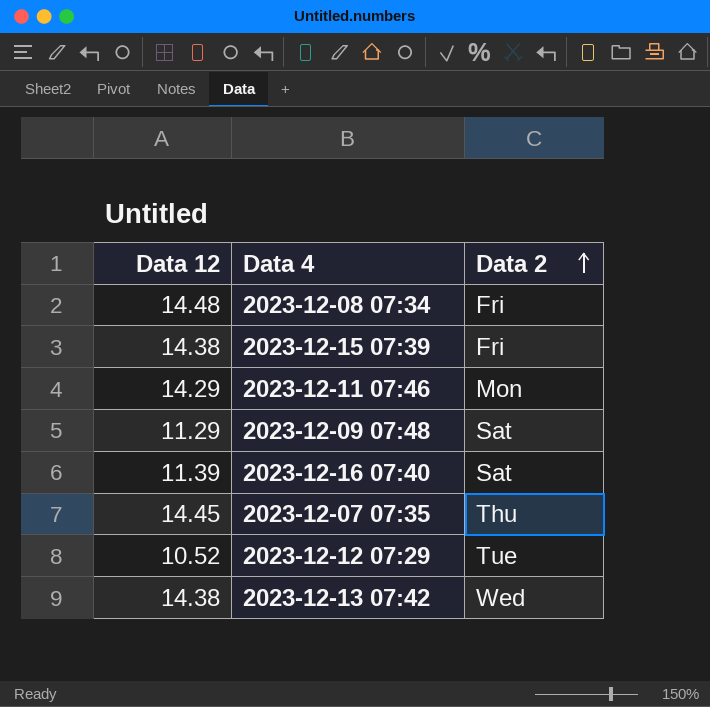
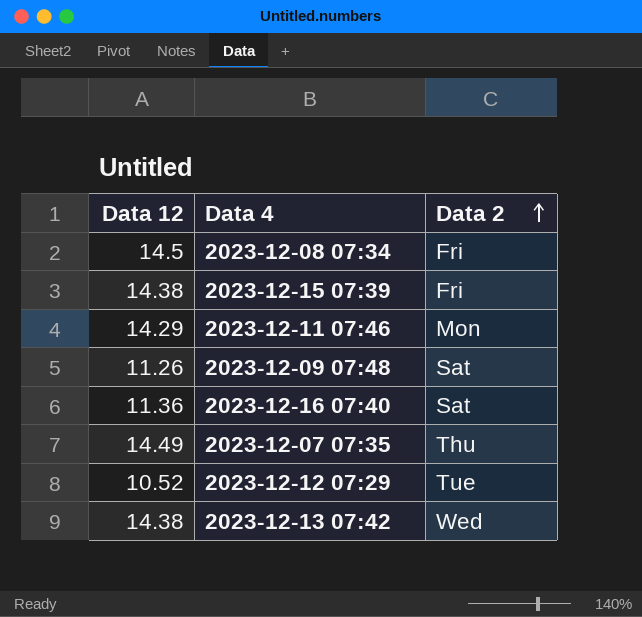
2023-12-08 07:34 | Data 12: 14.48 -> 14.5
2023-12-09 07:48 | Data 12: 11.29 -> 11.26
2023-12-16 07:40 | Data 12: 11.39 -> 11.36
2023-12-07 07:35 | Data 12: 14.45 -> 14.49

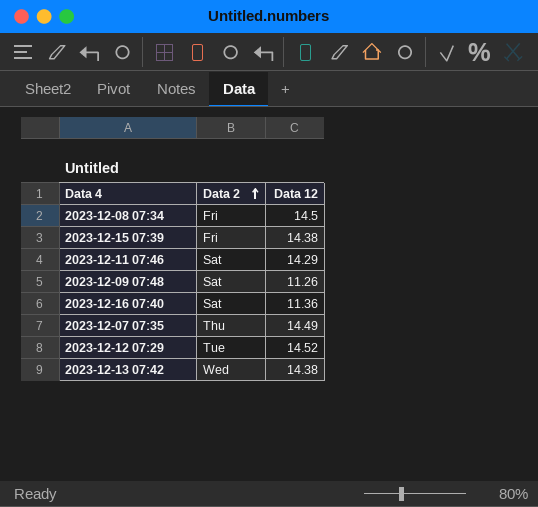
column Data 12 | position: 1 -> 3
2023-12-11 07:46 | Data 2: Mon -> Sat
2023-12-12 07:29 | Data 12: 10.52 -> 14.52

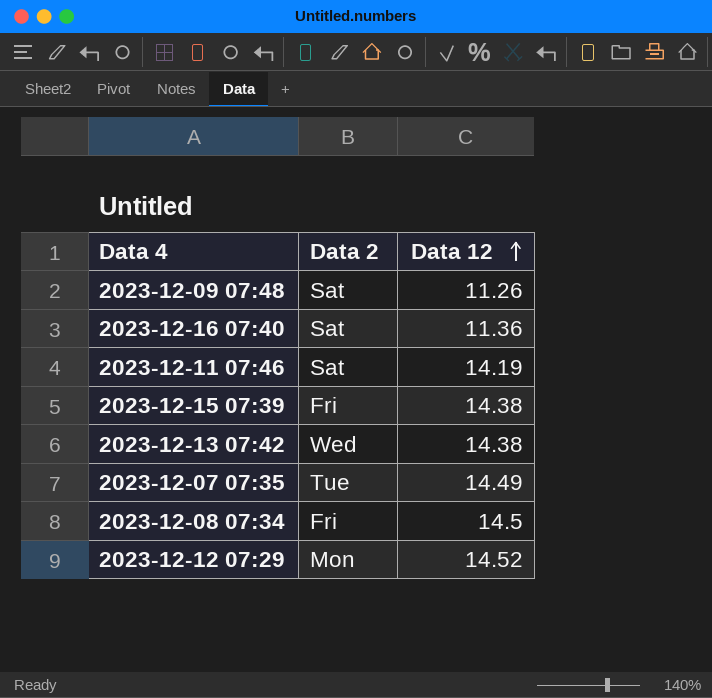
row order: Data 2 ascending -> Data 12 ascending
2023-12-11 07:46 | Data 12: 14.29 -> 14.19
2023-12-07 07:35 | Data 2: Thu -> Tue
2023-12-12 07:29 | Data 2: Tue -> Mon

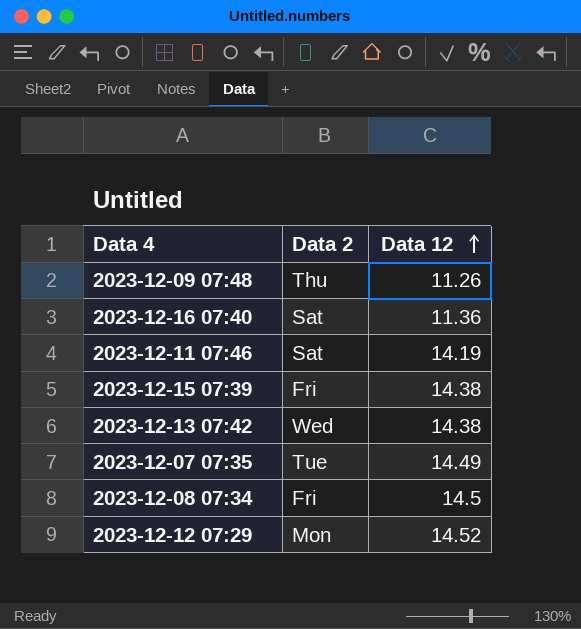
2023-12-09 07:48 | Data 2: Sat -> Thu

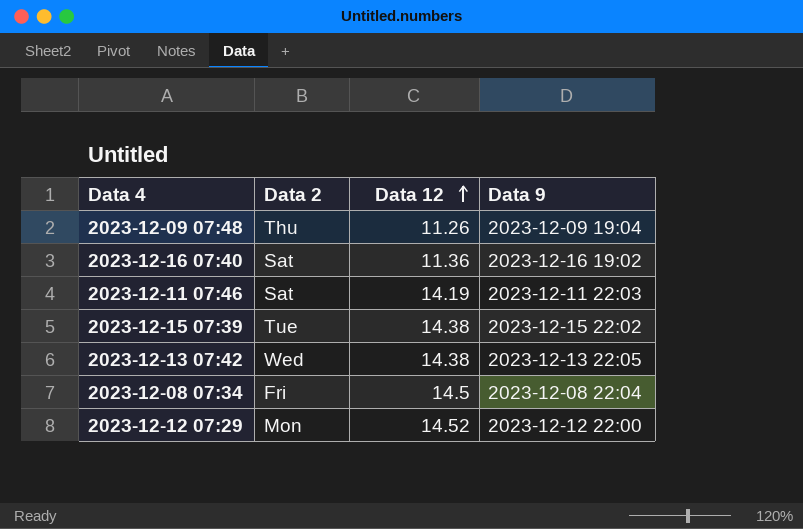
column Data 9 | position: none -> 4
row 2023-12-07 07:35: Tue | 14.49 -> none
2023-12-15 07:39 | Data 2: Fri -> Tue

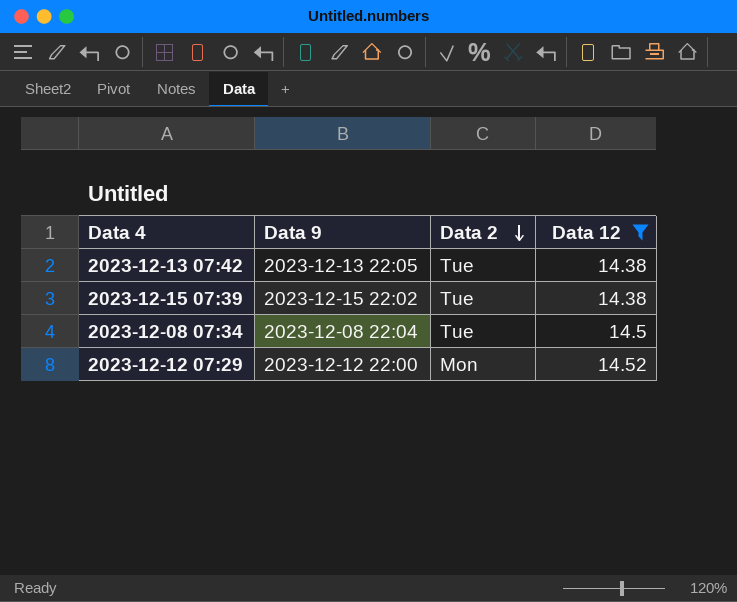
filter: none -> Data 12 >= 14.38
row order: Data 12 ascending -> Data 2 descending
column Data 9 | position: 4 -> 2
2023-12-13 07:42 | Data 2: Wed -> Tue
2023-12-08 07:34 | Data 2: Fri -> Tue

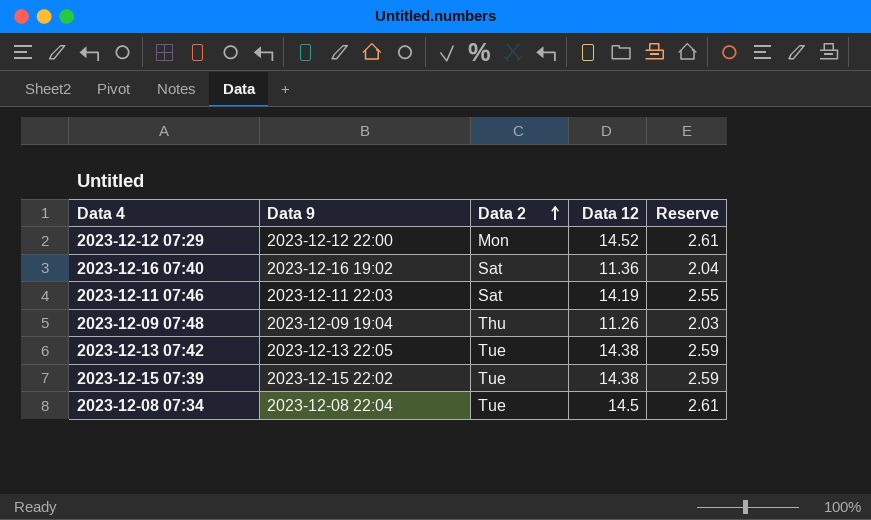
filter: Data 12 >= 14.38 -> none
row order: Data 2 descending -> Data 2 ascending
column Reserve | formula: none -> [Data 12] * 0.18

